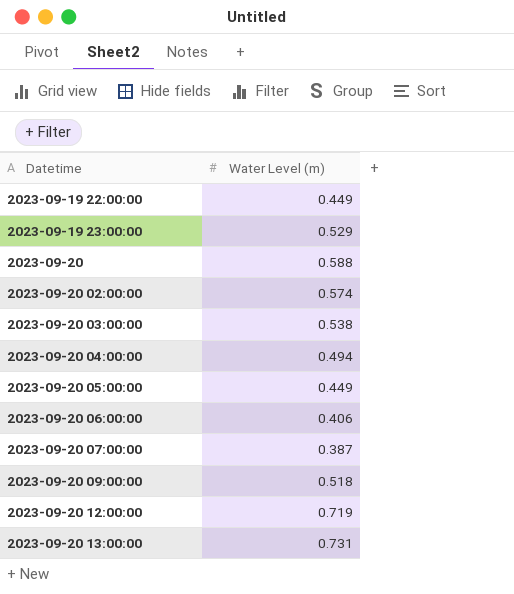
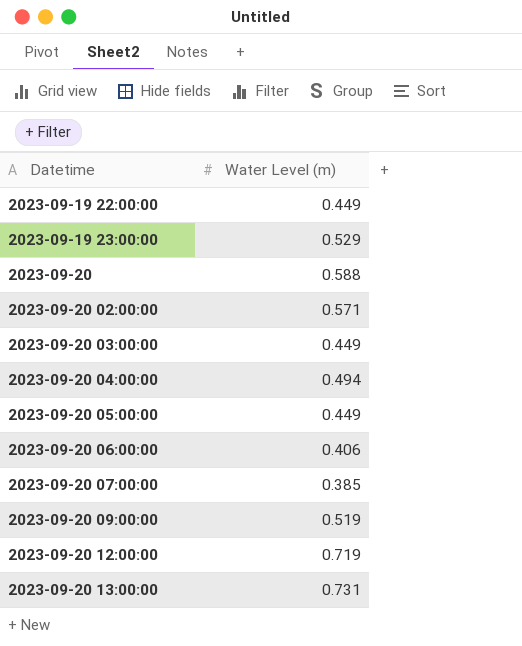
2023-09-20 02:00:00 | Water Level (m): 0.574 -> 0.571
2023-09-20 03:00:00 | Water Level (m): 0.538 -> 0.449
2023-09-20 07:00:00 | Water Level (m): 0.387 -> 0.385
2023-09-20 09:00:00 | Water Level (m): 0.518 -> 0.519

